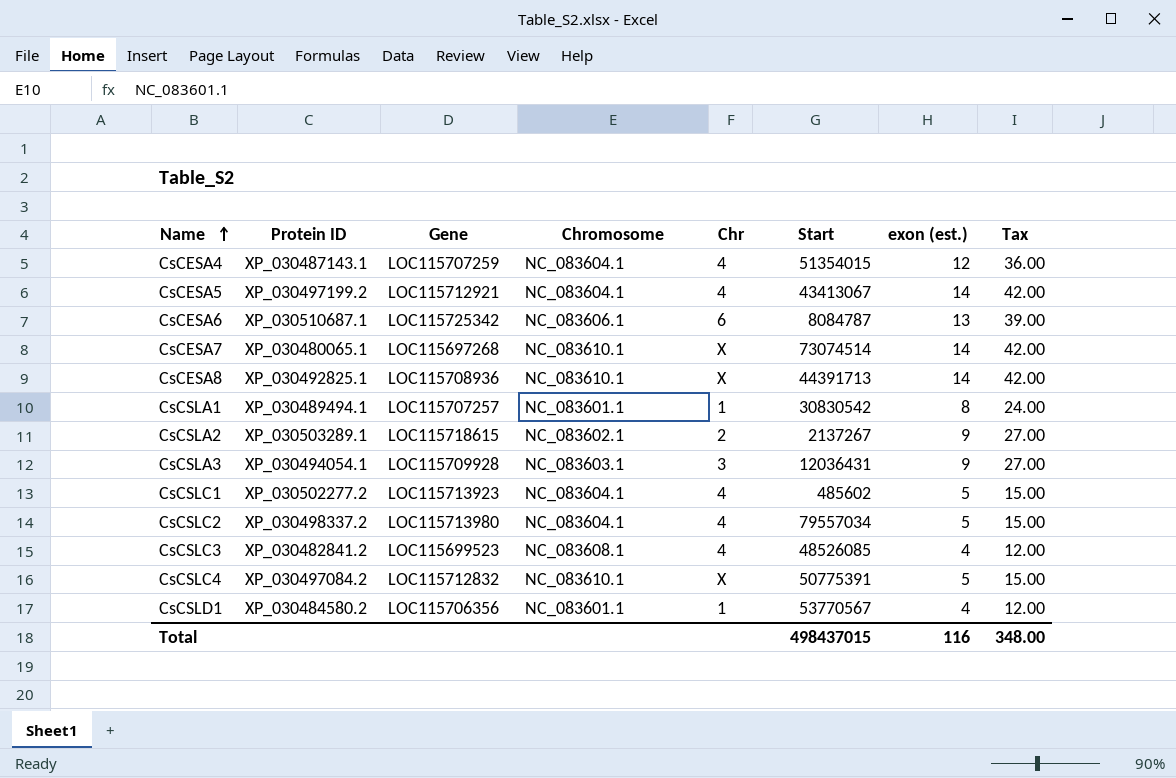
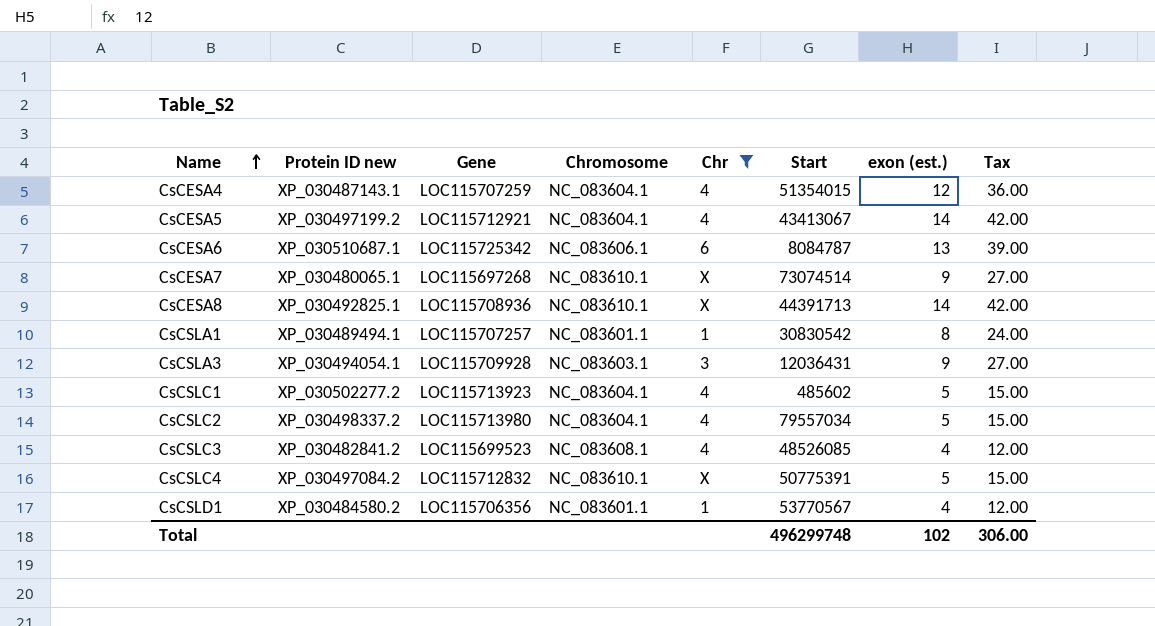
filter: none -> Chr != 2
column name: Protein ID -> Protein ID new
CsCESA7 | exon (est.): 14 -> 9
CsCESA7 | Tax: 42.00 -> 27.00
Total | Start: 498437015 -> 496299748
Total | exon (est.): 116 -> 102
Total | Tax: 348.00 -> 306.00

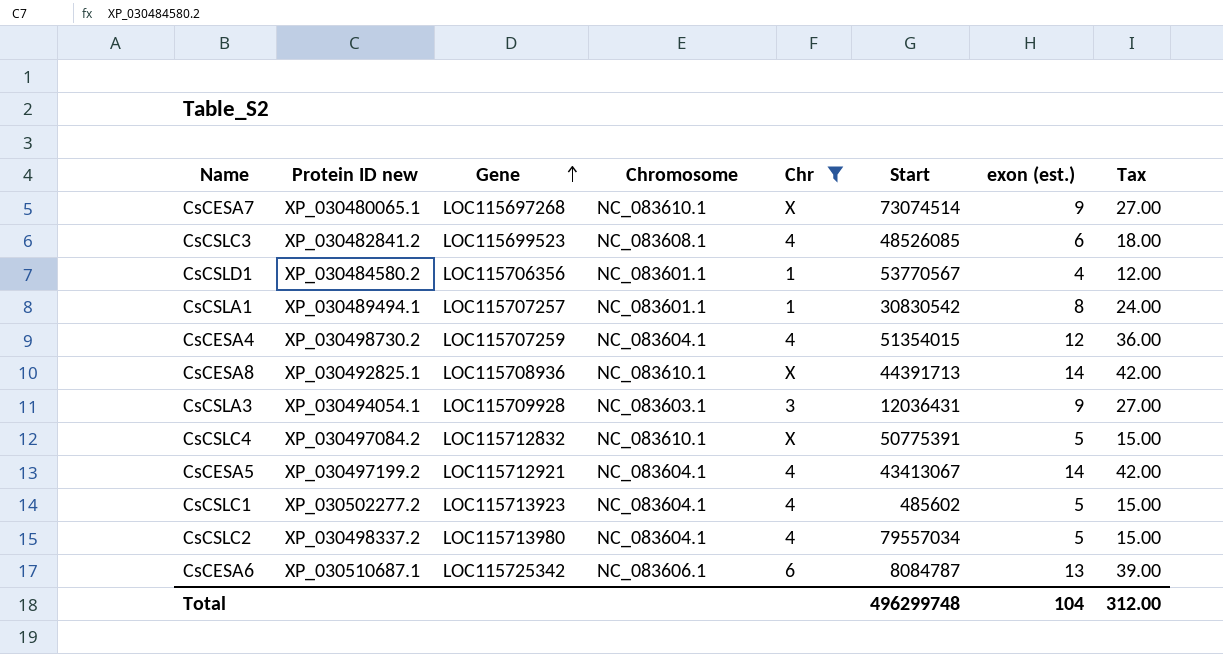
row order: Name ascending -> Gene ascending
CsCSLC3 | exon (est.): 4 -> 6
CsCSLC3 | Tax: 12.00 -> 18.00
CsCESA4 | Protein ID new: XP_030487143.1 -> XP_030498730.2
Total | exon (est.): 102 -> 104
Total | Tax: 306.00 -> 312.00

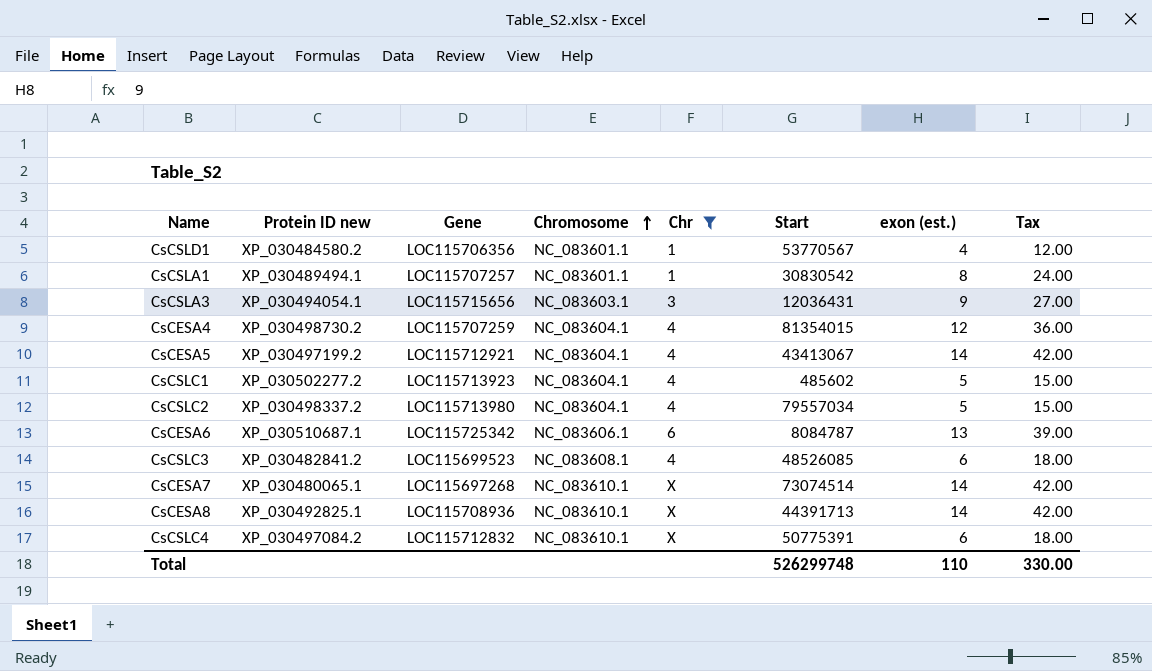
row order: Gene ascending -> Chromosome ascending
CsCSLA3 | Gene: LOC115709928 -> LOC115715656
CsCESA4 | Start: 51354015 -> 81354015
CsCESA7 | exon (est.): 9 -> 14
CsCESA7 | Tax: 27.00 -> 42.00
CsCSLC4 | exon (est.): 5 -> 6
CsCSLC4 | Tax: 15.00 -> 18.00
Total | Start: 496299748 -> 526299748
Total | exon (est.): 104 -> 110
Total | Tax: 312.00 -> 330.00

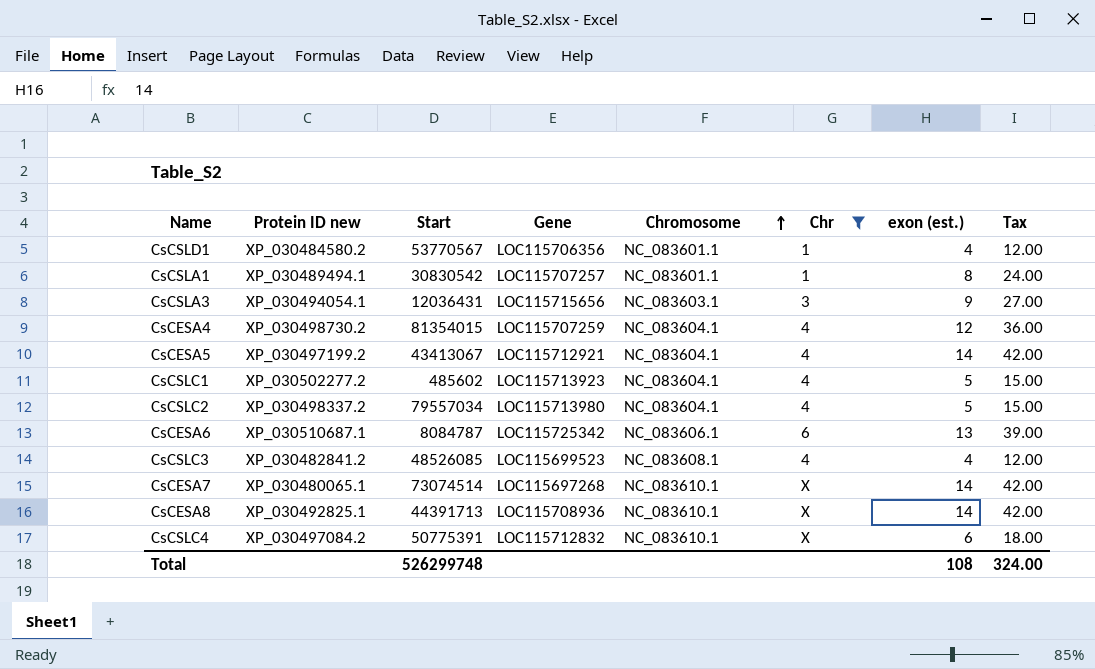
column Start | position: 6 -> 3
CsCSLC3 | exon (est.): 6 -> 4
CsCSLC3 | Tax: 18.00 -> 12.00
Total | exon (est.): 110 -> 108
Total | Tax: 330.00 -> 324.00

